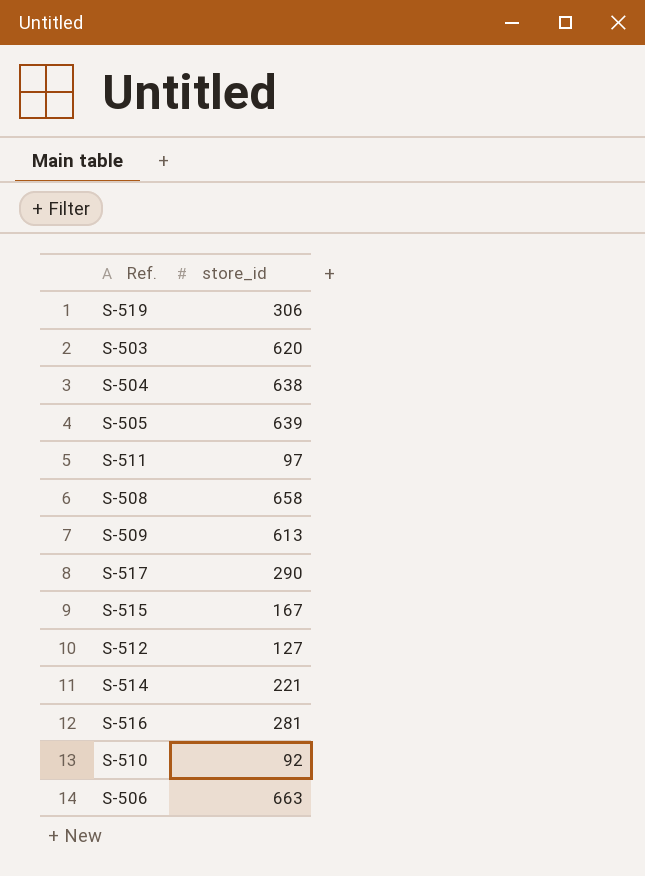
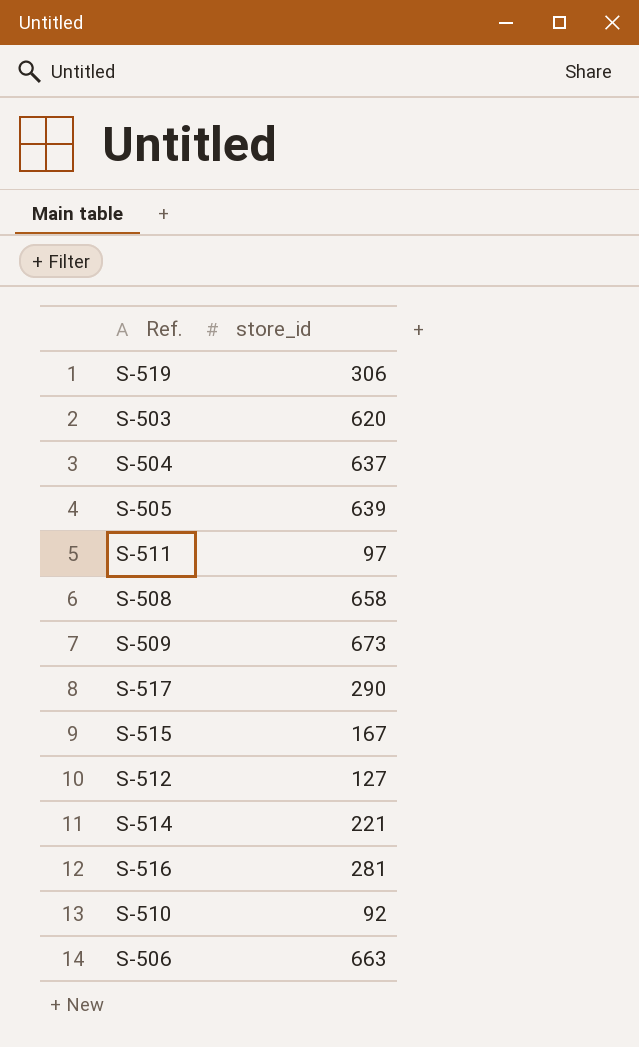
S-504 | store_id: 638 -> 637
S-509 | store_id: 613 -> 673

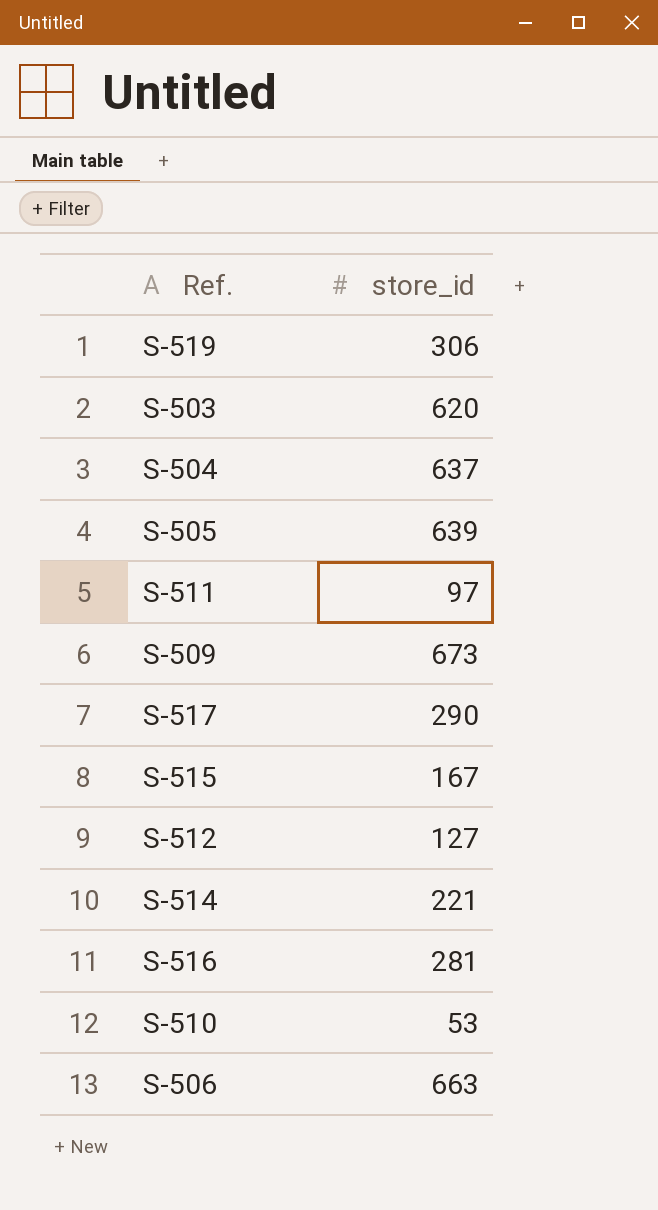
row S-508: 658 -> none
S-510 | store_id: 92 -> 53

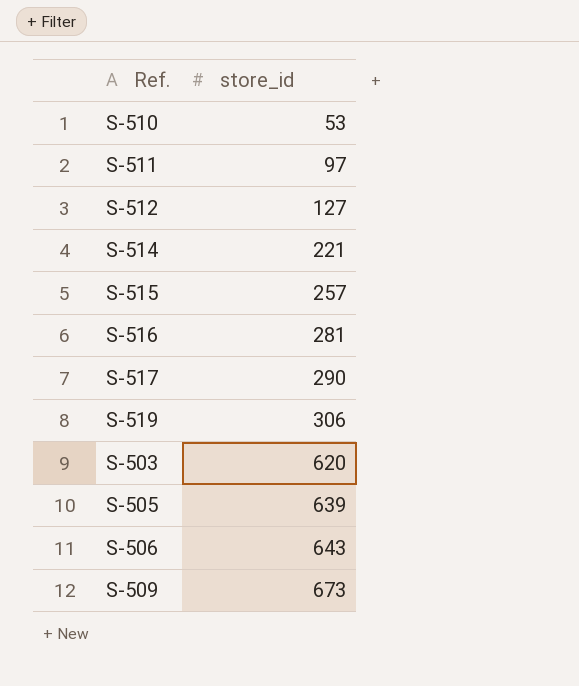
row order: none -> store_id ascending
row S-504: 637 -> none
S-515 | store_id: 167 -> 257
S-506 | store_id: 663 -> 643

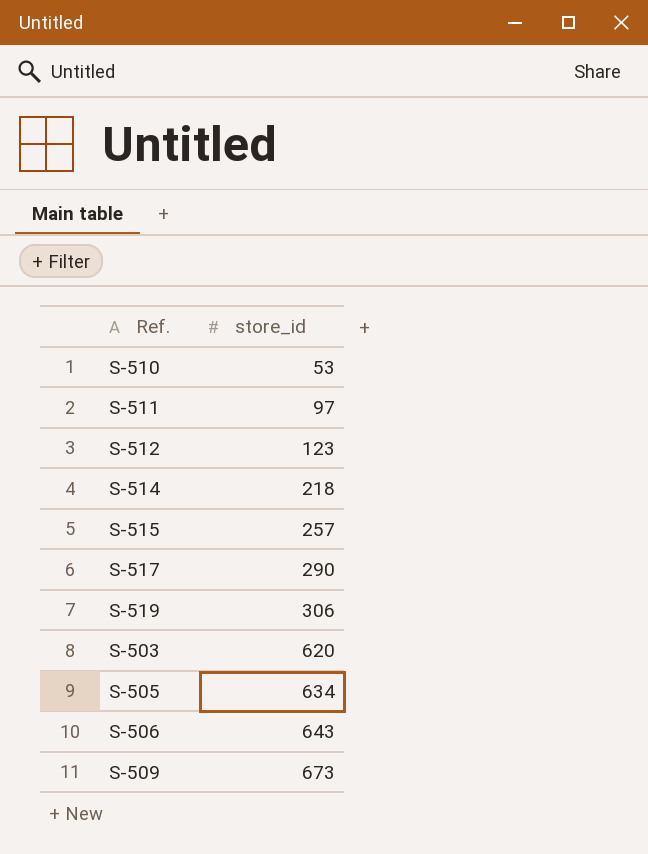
row S-516: 281 -> none
S-512 | store_id: 127 -> 123
S-514 | store_id: 221 -> 218
S-505 | store_id: 639 -> 634

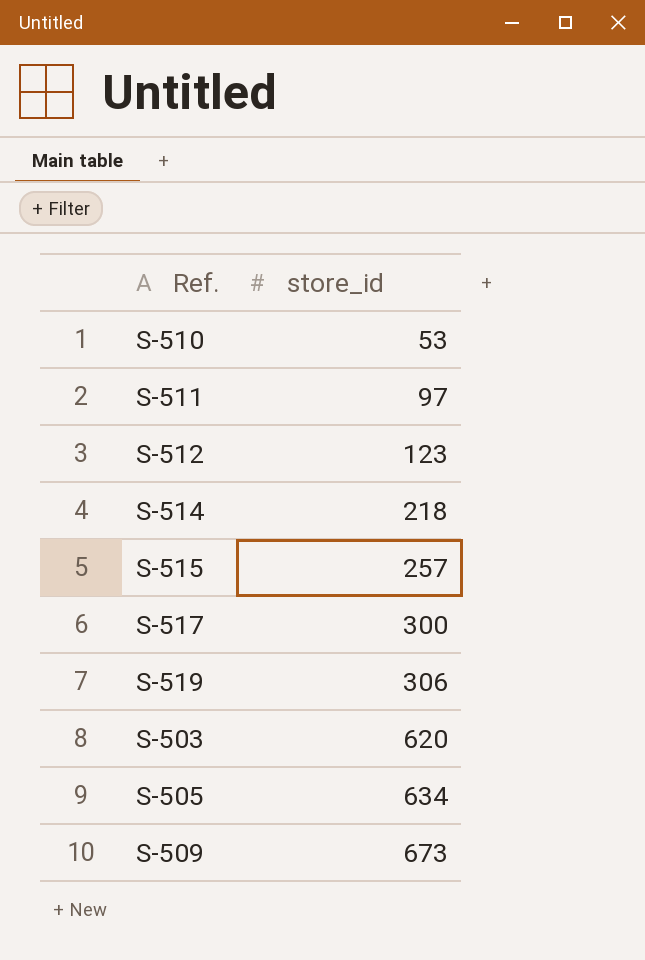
row S-506: 643 -> none
S-517 | store_id: 290 -> 300

